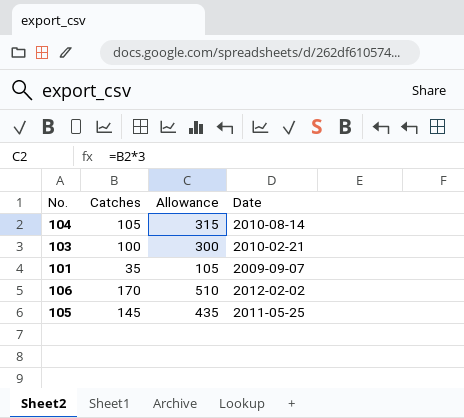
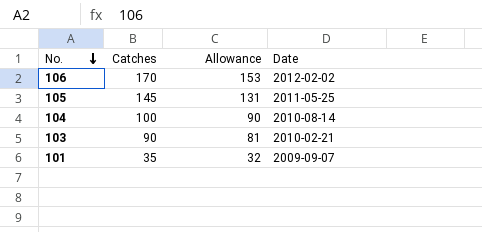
row order: none -> No. descending
column Allowance | formula: [Catches] * 3 -> [Catches] * 0.9
104 | Catches: 105 -> 100
103 | Catches: 100 -> 90

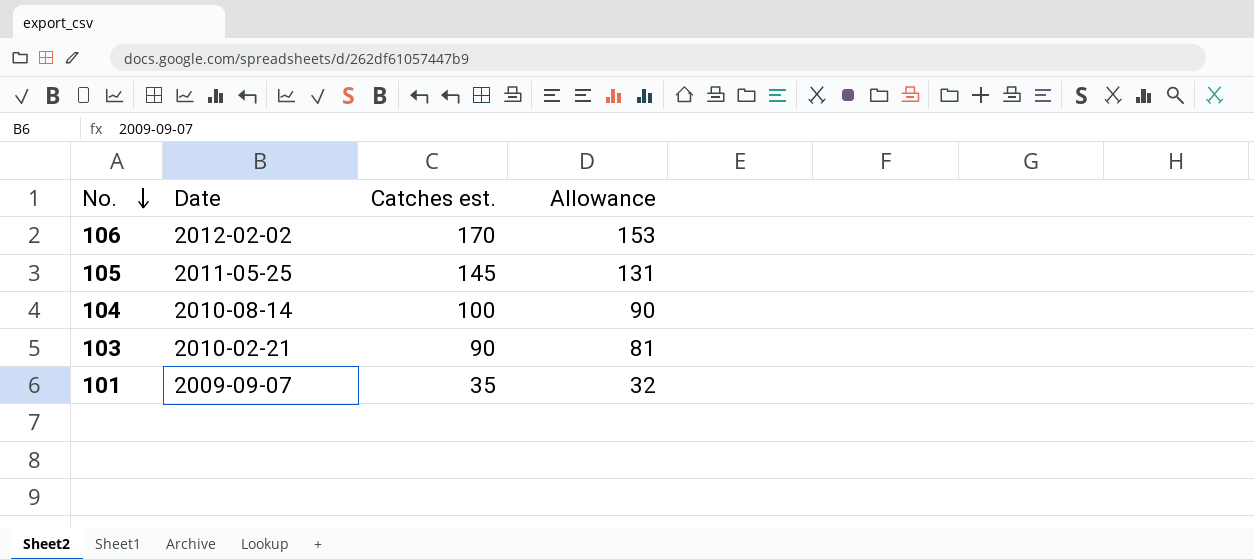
column Date | position: 4 -> 2
column name: Catches -> Catches est.

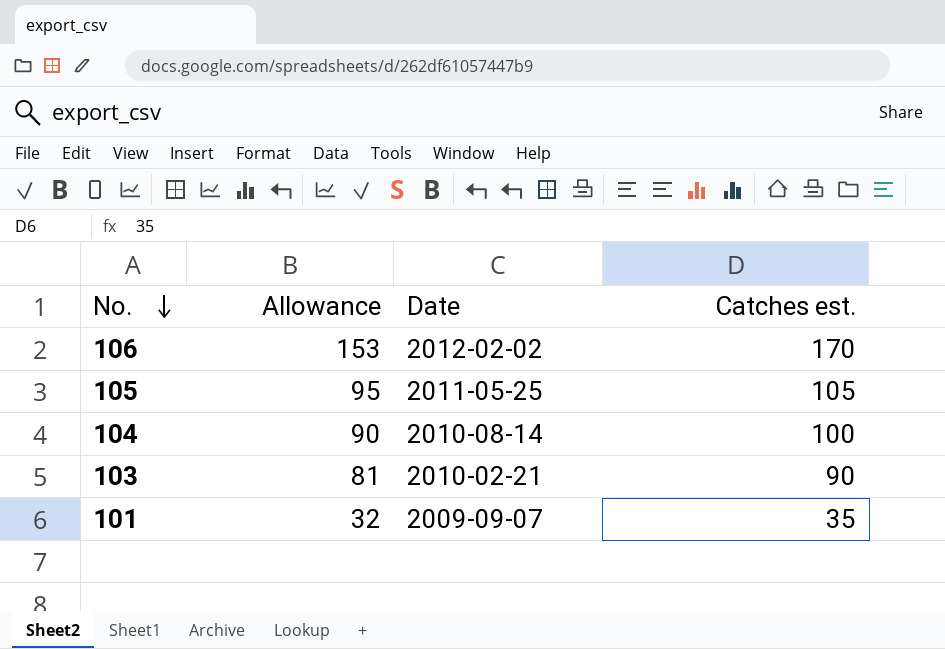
column Allowance | position: 4 -> 2
105 | Allowance: 131 -> 95
105 | Catches est.: 145 -> 105

